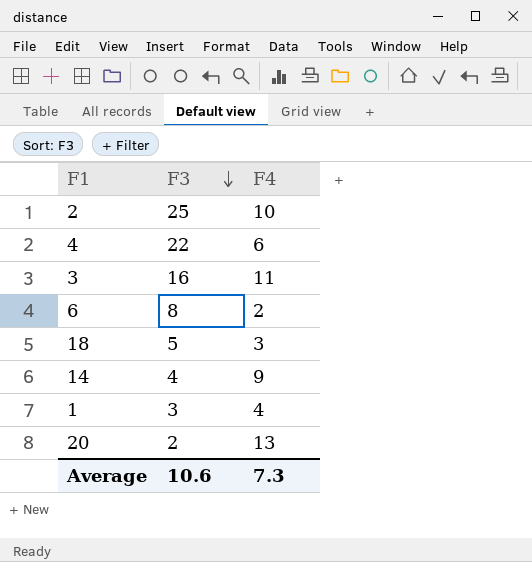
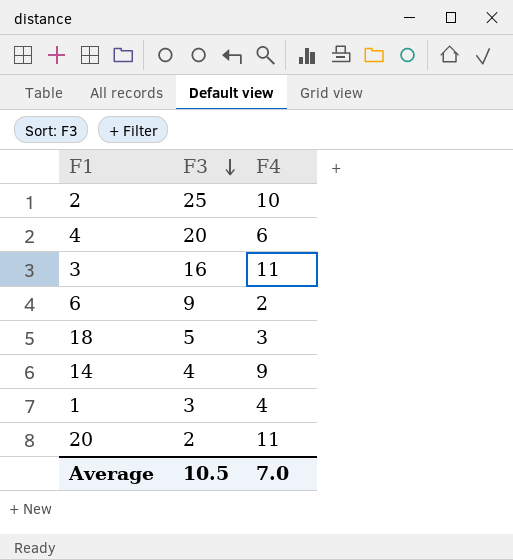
4 | F3: 22 -> 20
6 | F3: 8 -> 9
20 | F4: 13 -> 11
Average | F3: 10.6 -> 10.5
Average | F4: 7.3 -> 7.0

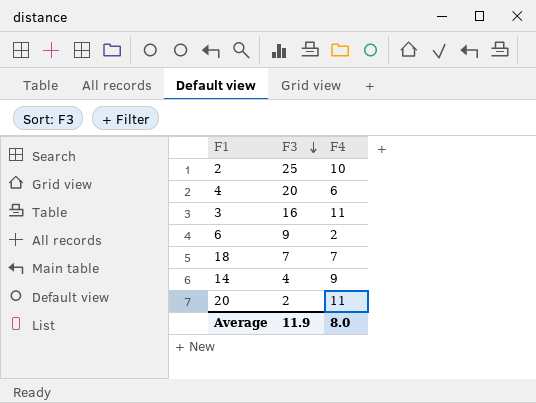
row 1: 3 | 4 -> none
18 | F3: 5 -> 7
18 | F4: 3 -> 7
Average | F3: 10.5 -> 11.9
Average | F4: 7.0 -> 8.0

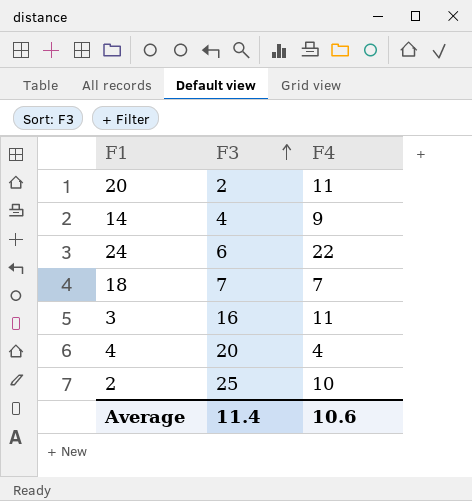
row order: F3 descending -> F3 ascending
row 6: 9 | 2 -> none
row 24: none -> 6 | 22
4 | F4: 6 -> 4
Average | F3: 11.9 -> 11.4
Average | F4: 8.0 -> 10.6

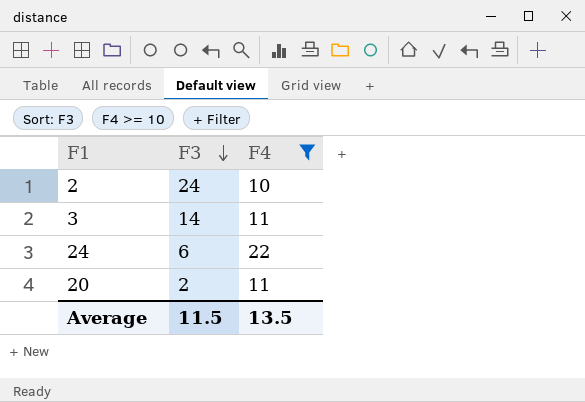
filter: none -> F4 >= 10
row order: F3 ascending -> F3 descending
2 | F3: 25 -> 24
3 | F3: 16 -> 14
Average | F3: 11.4 -> 11.5
Average | F4: 10.6 -> 13.5

